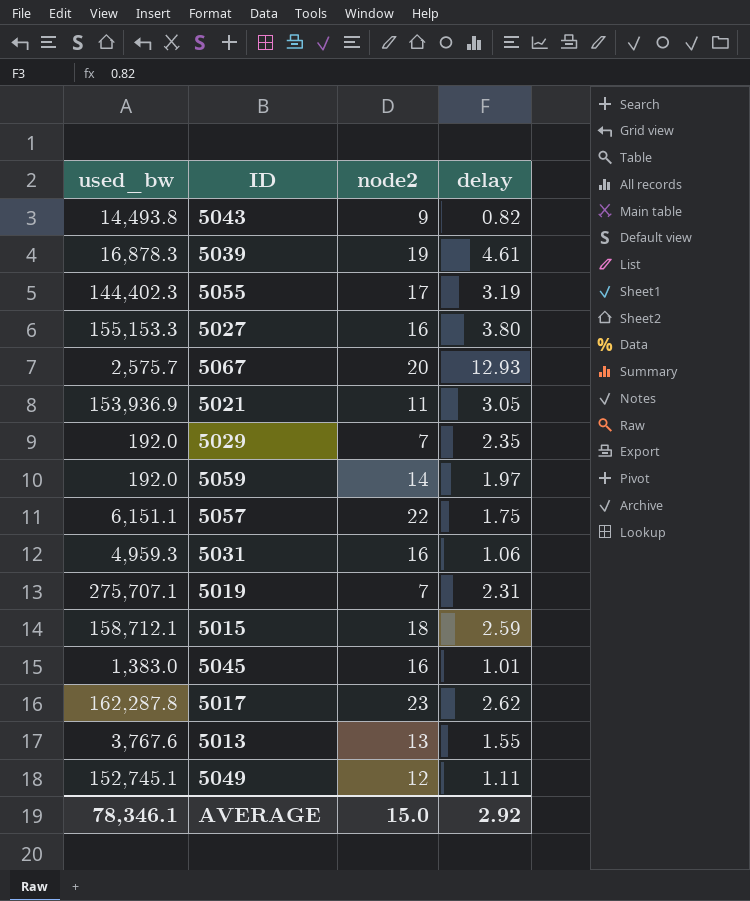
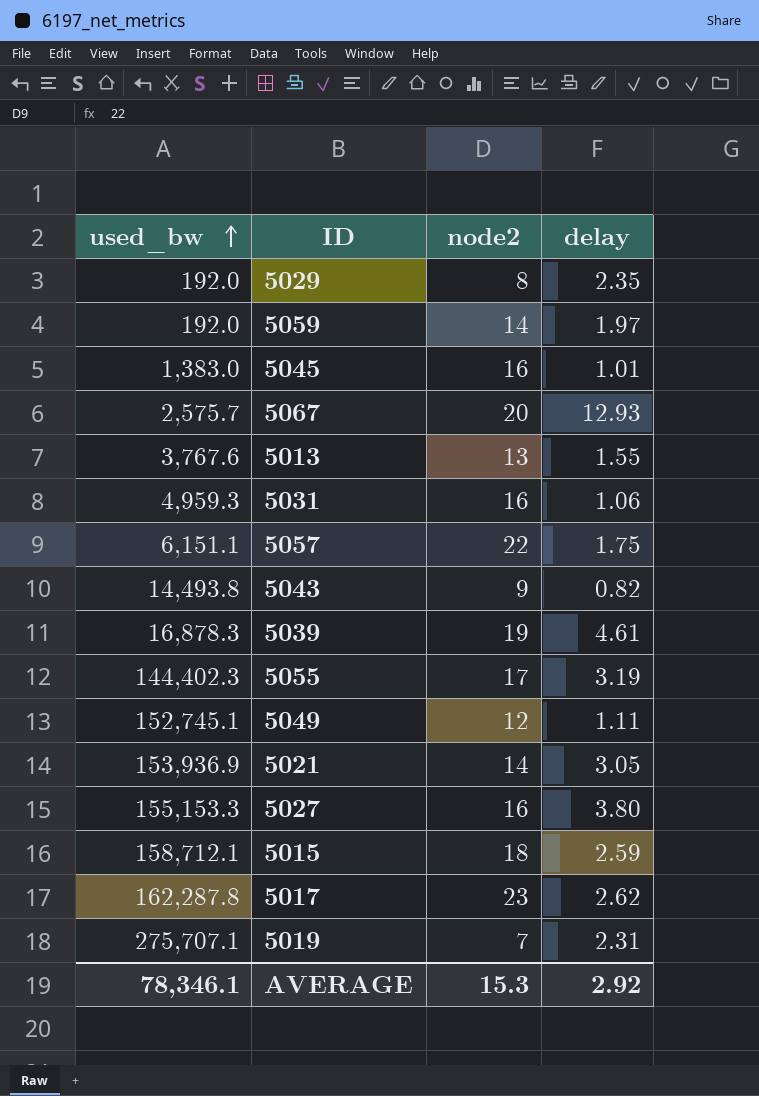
row order: none -> used_bw ascending
5029 | node2: 7 -> 8
5021 | node2: 11 -> 14
AVERAGE | node2: 15.0 -> 15.3

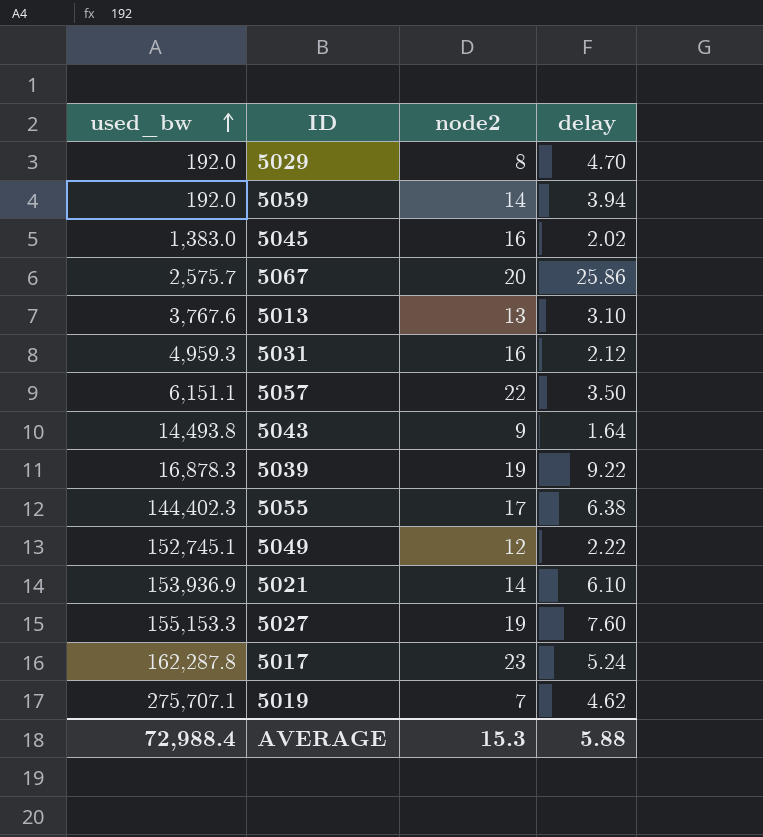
row 5015: 158,712.1 | 18 | 2.59 -> none
5029 | delay: 2.35 -> 4.70
5059 | delay: 1.97 -> 3.94
5045 | delay: 1.01 -> 2.02
5067 | delay: 12.93 -> 25.86
5013 | delay: 1.55 -> 3.10
5031 | delay: 1.06 -> 2.12
5057 | delay: 1.75 -> 3.50
5043 | delay: 0.82 -> 1.64
5039 | delay: 4.61 -> 9.22
5055 | delay: 3.19 -> 6.38
5049 | delay: 1.11 -> 2.22
5021 | delay: 3.05 -> 6.10
5027 | node2: 16 -> 19
5027 | delay: 3.80 -> 7.60
5017 | delay: 2.62 -> 5.24
5019 | delay: 2.31 -> 4.62
AVERAGE | used_bw: 78,346.1 -> 72,988.4
AVERAGE | delay: 2.92 -> 5.88

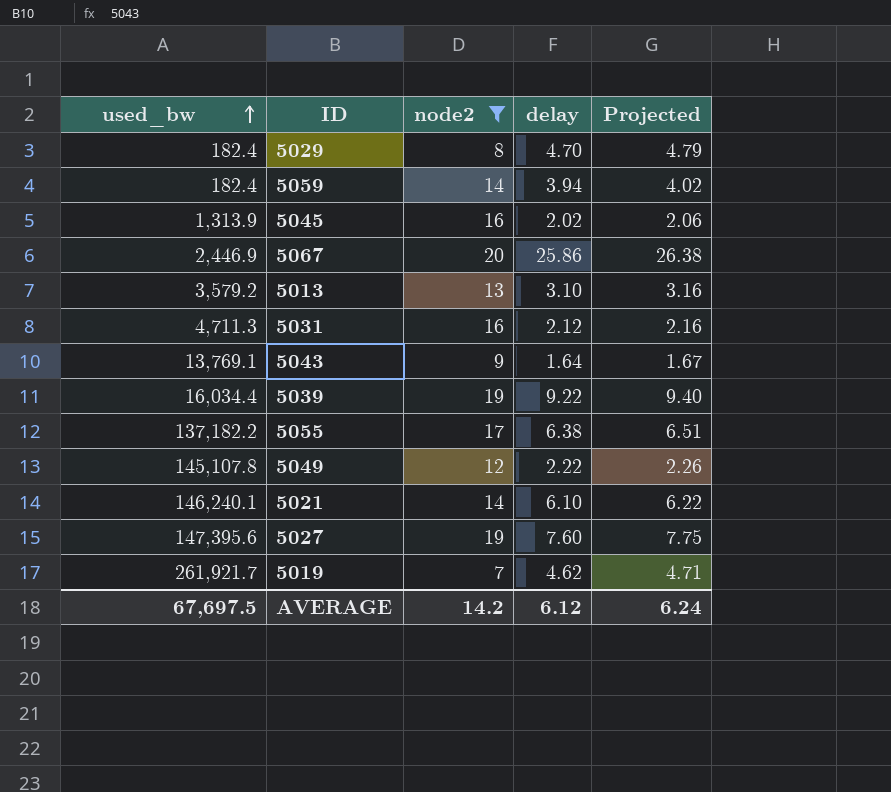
filter: none -> node2 <= 20
column Projected | formula: none -> [delay] * 1.02
5029 | used_bw: 192.0 -> 182.4
5059 | used_bw: 192.0 -> 182.4
5045 | used_bw: 1,383.0 -> 1,313.9
5067 | used_bw: 2,575.7 -> 2,446.9
5013 | used_bw: 3,767.6 -> 3,579.2
5031 | used_bw: 4,959.3 -> 4,711.3
5043 | used_bw: 14,493.8 -> 13,769.1
5039 | used_bw: 16,878.3 -> 16,034.4
5055 | used_bw: 144,402.3 -> 137,182.2
5049 | used_bw: 152,745.1 -> 145,107.8
5021 | used_bw: 153,936.9 -> 146,240.1
5027 | used_bw: 155,153.3 -> 147,395.6
5019 | used_bw: 275,707.1 -> 261,921.7
AVERAGE | used_bw: 72,988.4 -> 67,697.5
AVERAGE | node2: 15.3 -> 14.2
AVERAGE | delay: 5.88 -> 6.12

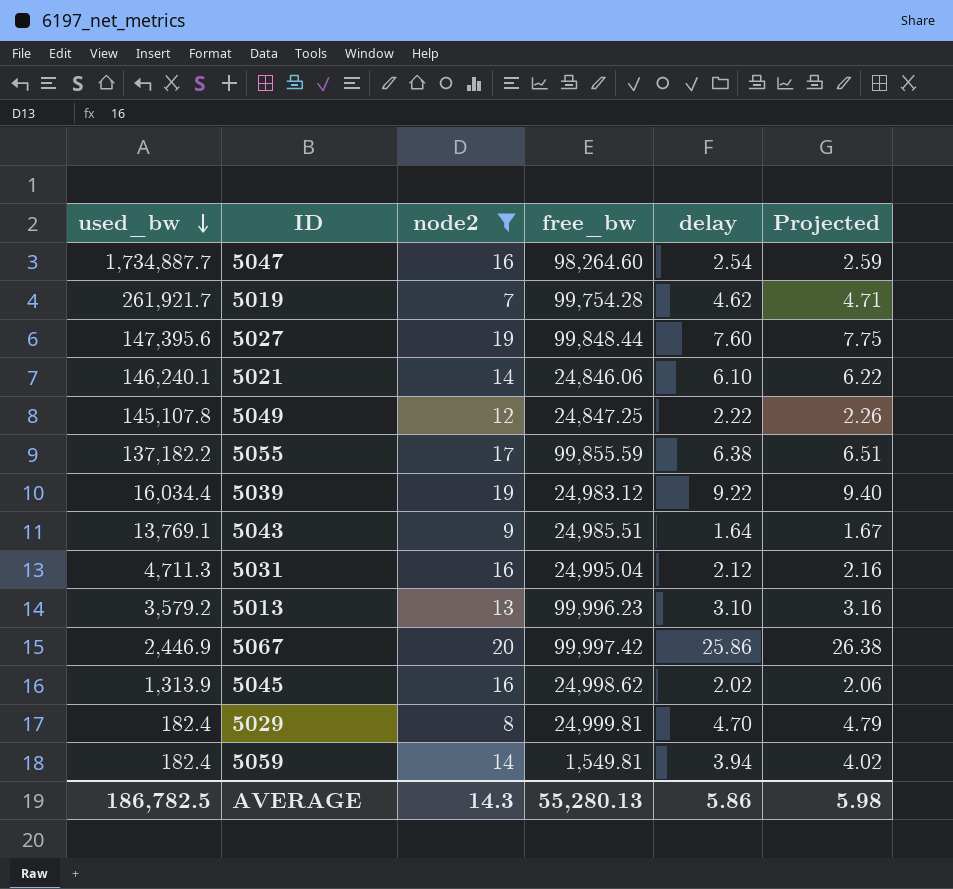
row order: used_bw ascending -> used_bw descending
column free_bw | position: none -> 4
row 5047: none -> 1,734,887.7 | 16 | 98,264.60 | 2.54 | 2.59
AVERAGE | used_bw: 67,697.5 -> 186,782.5
AVERAGE | node2: 14.2 -> 14.3
AVERAGE | delay: 6.12 -> 5.86
AVERAGE | Projected: 6.24 -> 5.98

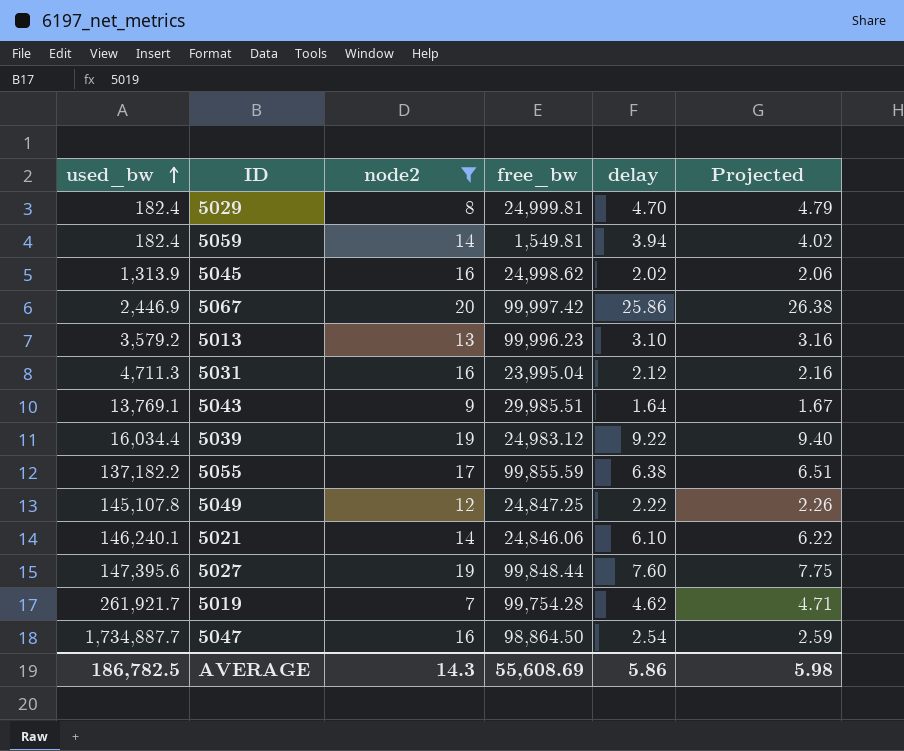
row order: used_bw descending -> used_bw ascending
5031 | free_bw: 24,995.04 -> 23,995.04
5043 | free_bw: 24,985.51 -> 29,985.51
5047 | free_bw: 98,264.60 -> 98,864.50
AVERAGE | free_bw: 55,280.13 -> 55,608.69

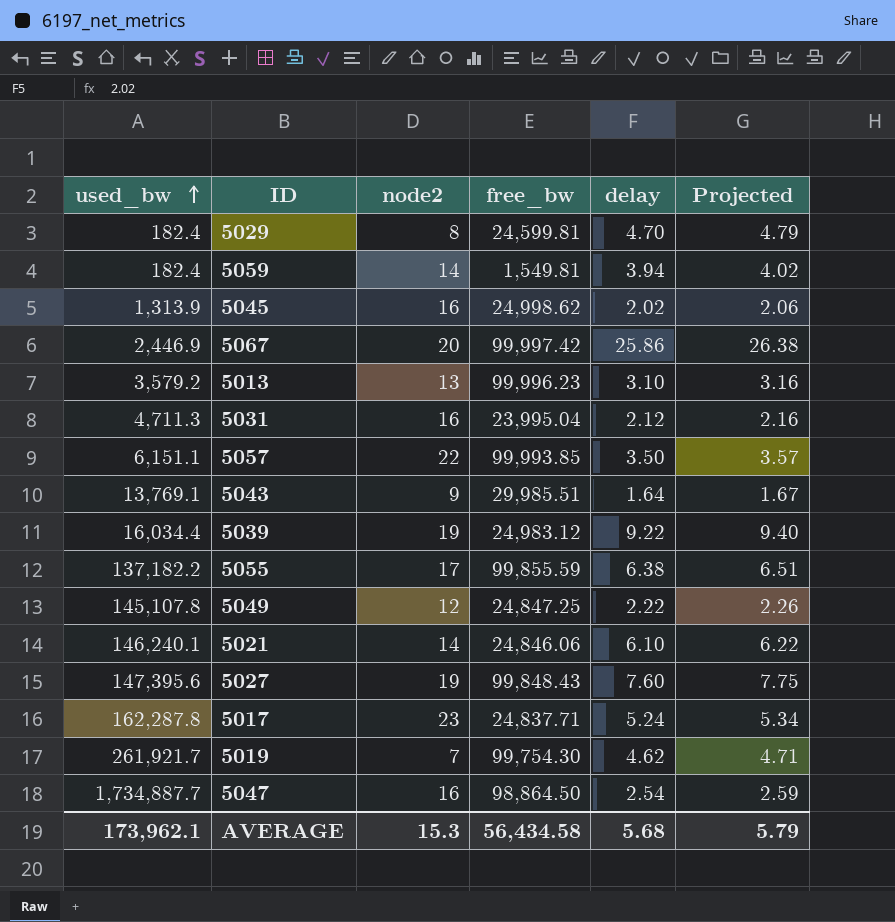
filter: node2 <= 20 -> none
5029 | free_bw: 24,999.81 -> 24,599.81
5027 | free_bw: 99,848.44 -> 99,848.43
5019 | free_bw: 99,754.28 -> 99,754.30
AVERAGE | used_bw: 186,782.5 -> 173,962.1
AVERAGE | node2: 14.3 -> 15.3
AVERAGE | free_bw: 55,608.69 -> 56,434.58
AVERAGE | delay: 5.86 -> 5.68
AVERAGE | Projected: 5.98 -> 5.79

